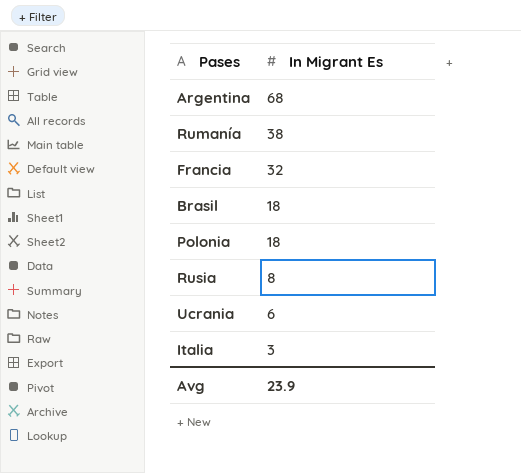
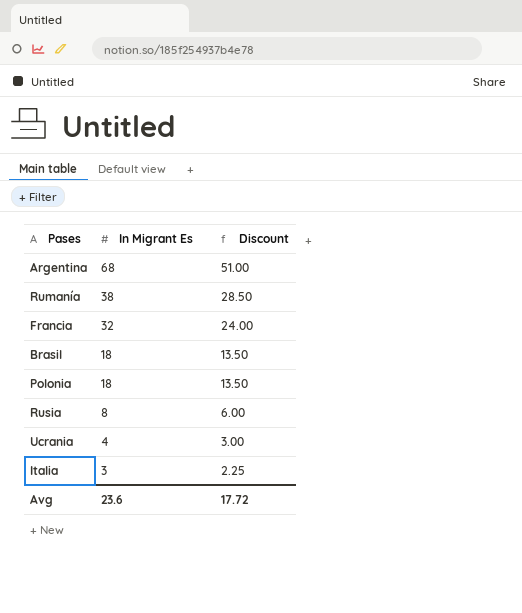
column Discount | formula: none -> [In Migrant Es] * 0.75
Ucrania | In Migrant Es: 6 -> 4
Avg | In Migrant Es: 23.9 -> 23.6

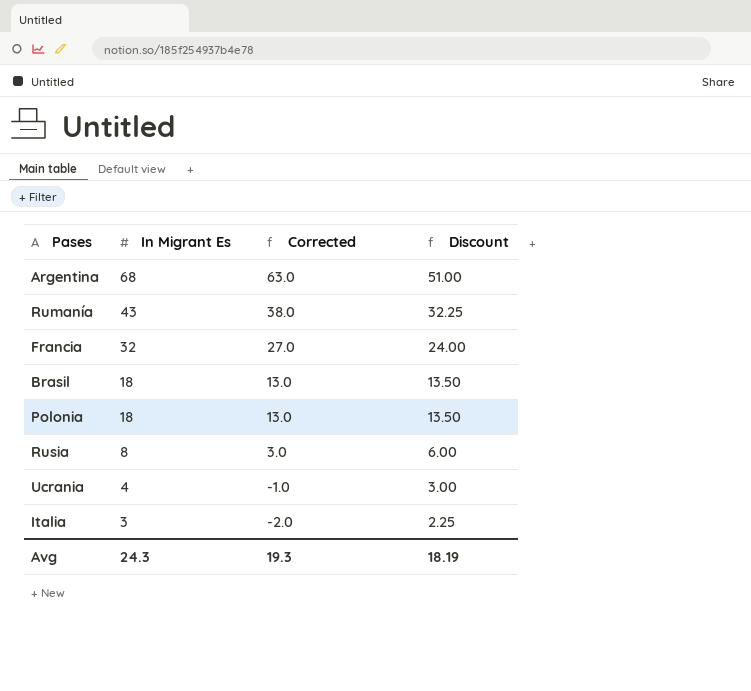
column Corrected | formula: none -> [In Migrant Es] - 5
Rumanía | In Migrant Es: 38 -> 43
Rumanía | Discount: 28.50 -> 32.25
Avg | In Migrant Es: 23.6 -> 24.3
Avg | Discount: 17.72 -> 18.19

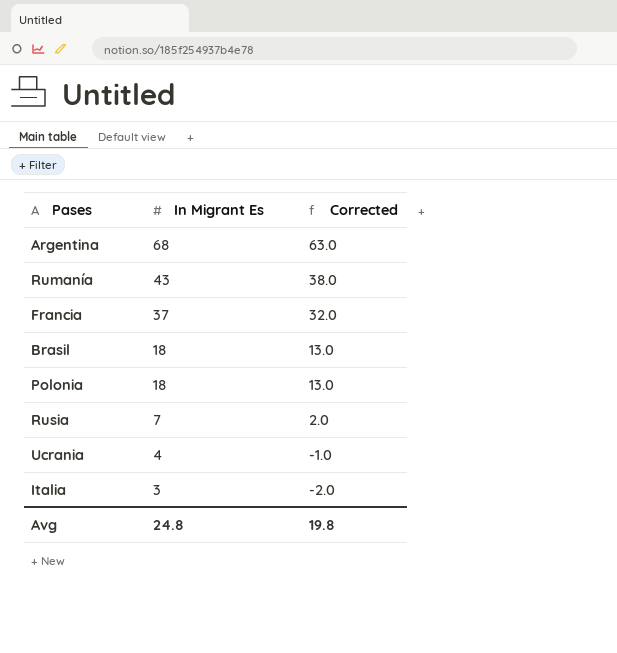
column Discount | formula: [In Migrant Es] * 0.75 -> none
Francia | In Migrant Es: 32 -> 37
Francia | Corrected: 27.0 -> 32.0
Rusia | In Migrant Es: 8 -> 7
Rusia | Corrected: 3.0 -> 2.0
Avg | In Migrant Es: 24.3 -> 24.8
Avg | Corrected: 19.3 -> 19.8

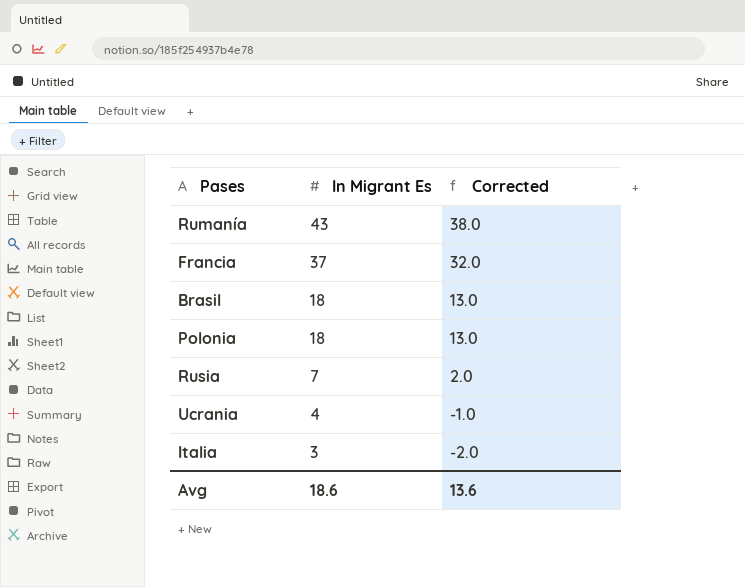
row Argentina: 68 | 63.0 -> none
Avg | In Migrant Es: 24.8 -> 18.6
Avg | Corrected: 19.8 -> 13.6

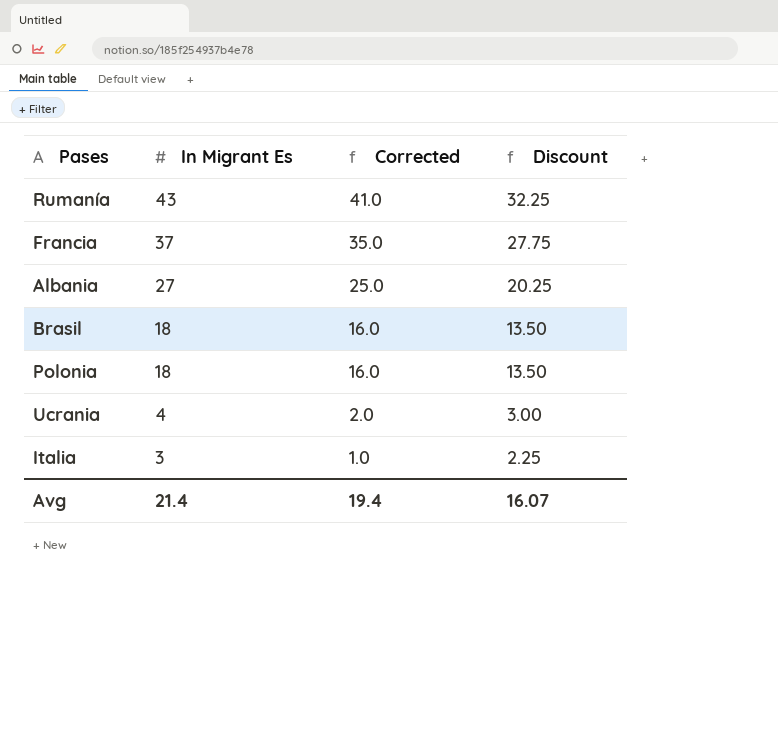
column Corrected | formula: [In Migrant Es] - 5 -> [In Migrant Es] - 2
column Discount | formula: none -> [In Migrant Es] * 0.75
row Rusia: 7 | 2.0 -> none
row Albania: none -> 27 | 25.0 | 20.25
Avg | In Migrant Es: 18.6 -> 21.4
Avg | Corrected: 13.6 -> 19.4

